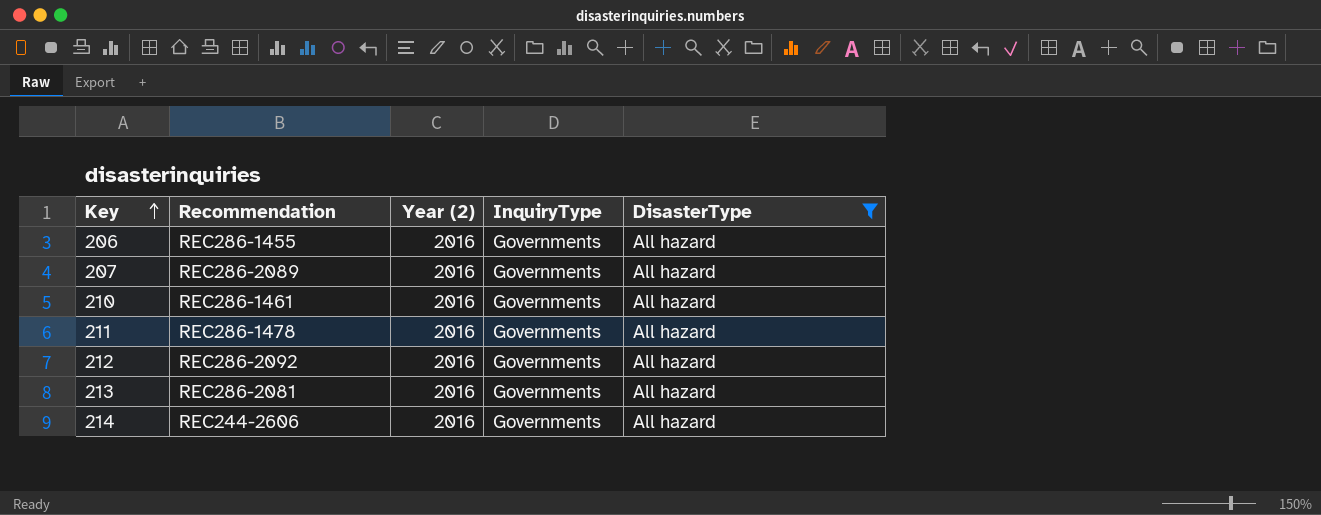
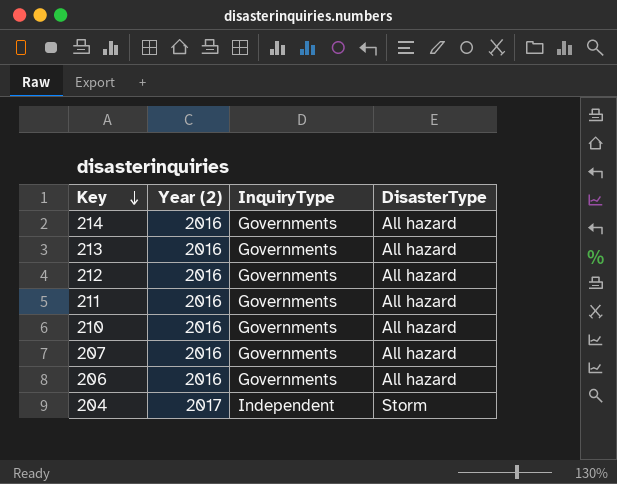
filter: DisasterType = All hazard -> none
row order: Key ascending -> Key descending
column Recommendation | position: 2 -> none

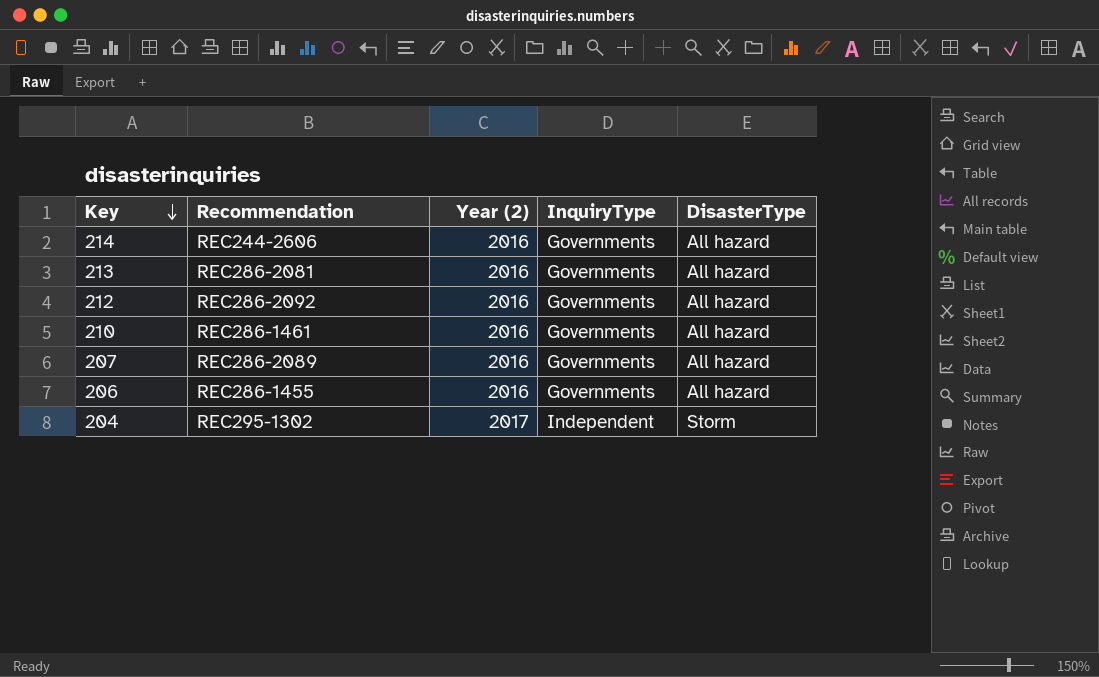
column Recommendation | position: none -> 2
row 211: 2016 | Governments | All hazard -> none

